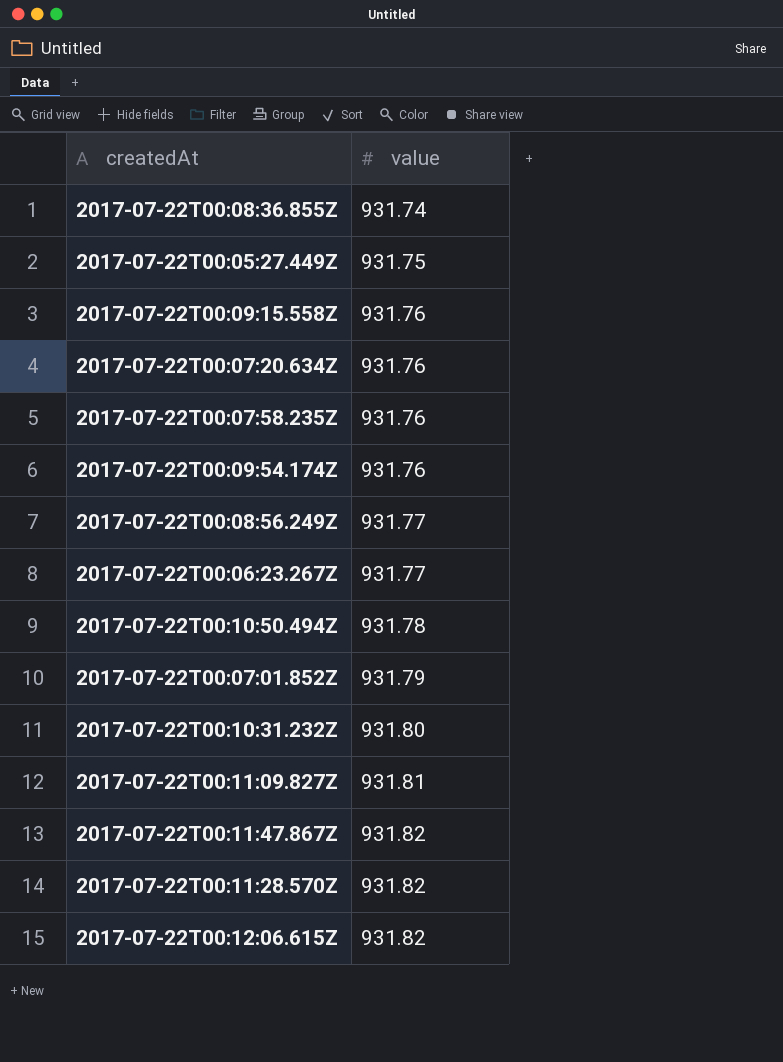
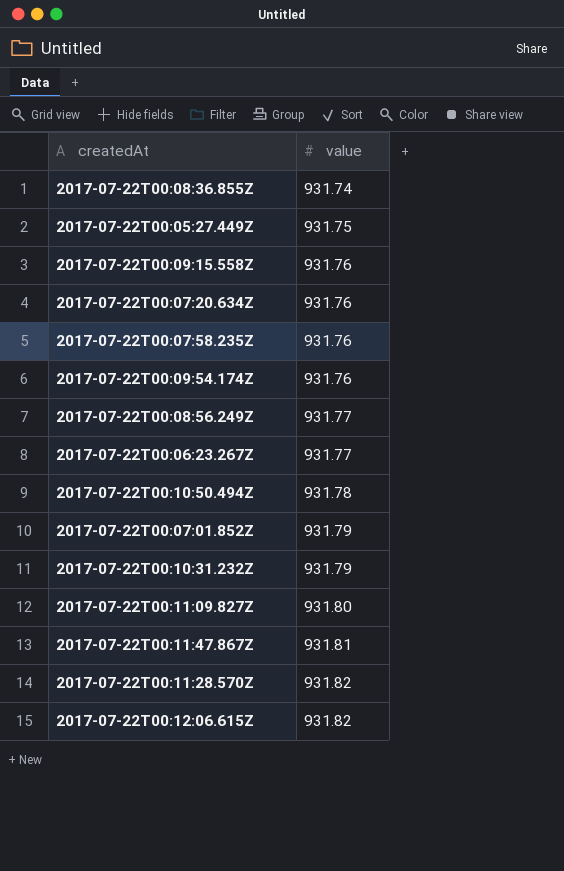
2017-07-22T00:10:31.232Z | value: 931.80 -> 931.79
2017-07-22T00:11:09.827Z | value: 931.81 -> 931.80
2017-07-22T00:11:47.867Z | value: 931.82 -> 931.81

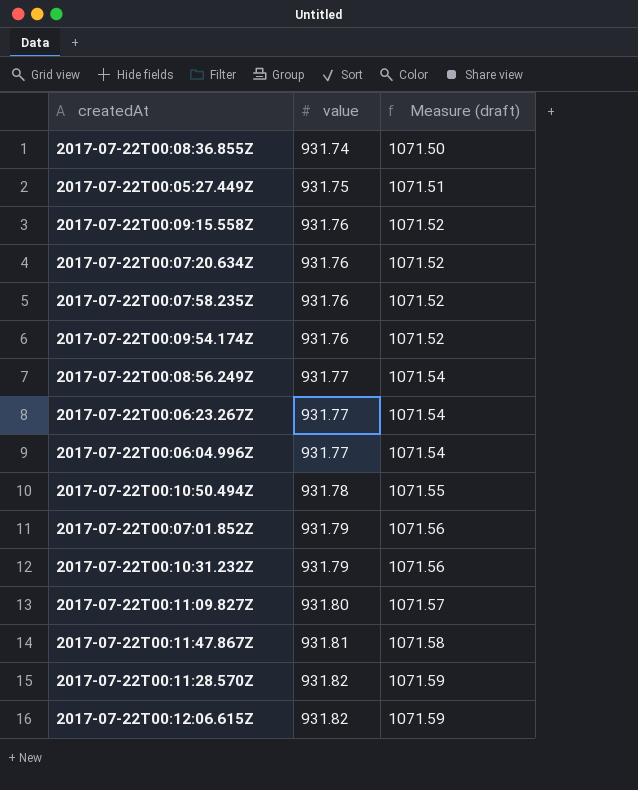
column Measure (draft) | formula: none -> [value] * 1.15
row 2017-07-22T00:06:04.996Z: none -> 931.77 | 1071.54

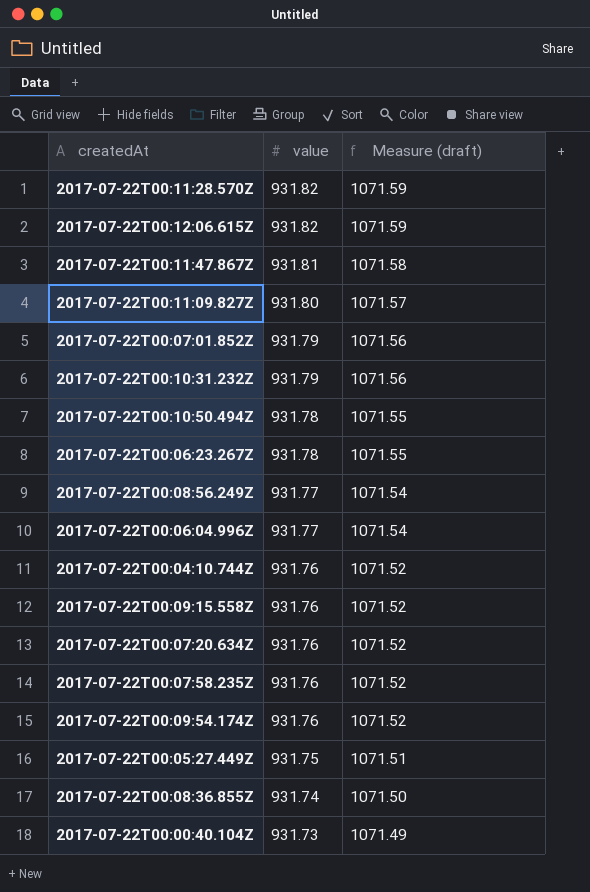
row order: value ascending -> value descending
2017-07-22T00:06:23.267Z | value: 931.77 -> 931.78
2017-07-22T00:06:23.267Z | Measure (draft): 1071.54 -> 1071.55
row 2017-07-22T00:04:10.744Z: none -> 931.76 | 1071.52
row 2017-07-22T00:00:40.104Z: none -> 931.73 | 1071.49

